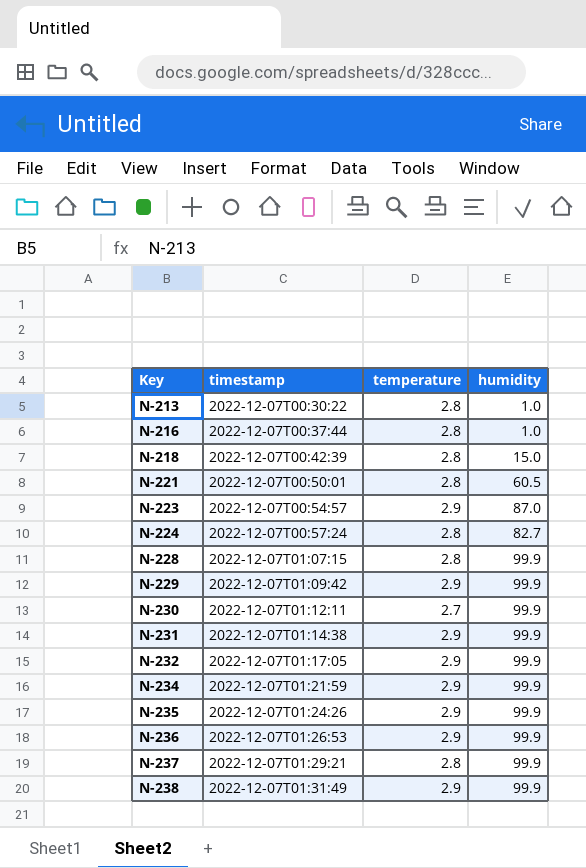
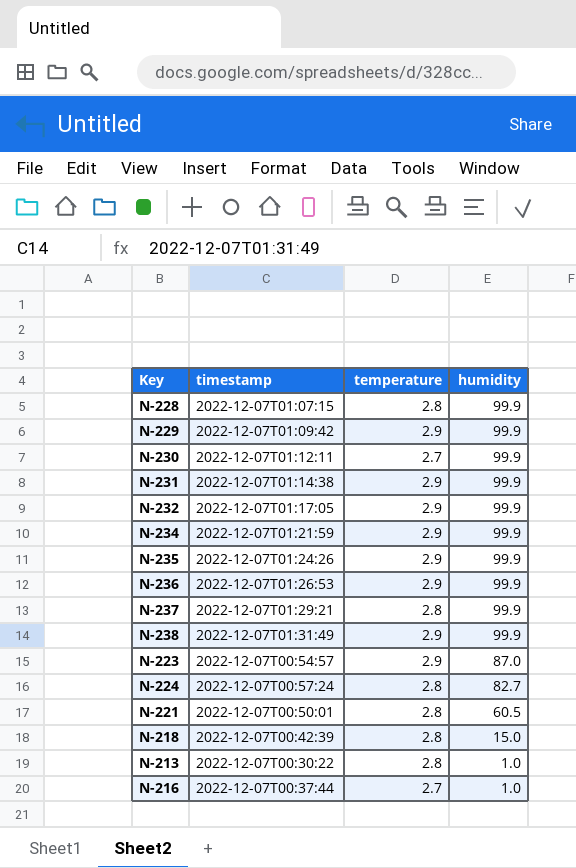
row order: Key ascending -> humidity descending
N-216 | temperature: 2.8 -> 2.7

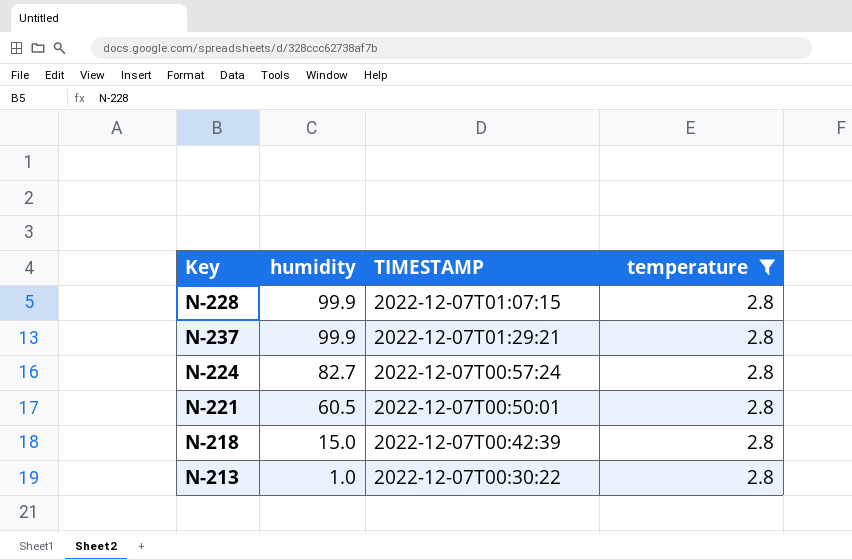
filter: none -> temperature = 2.8
column humidity | position: 4 -> 2
column name: timestamp -> TIMESTAMP

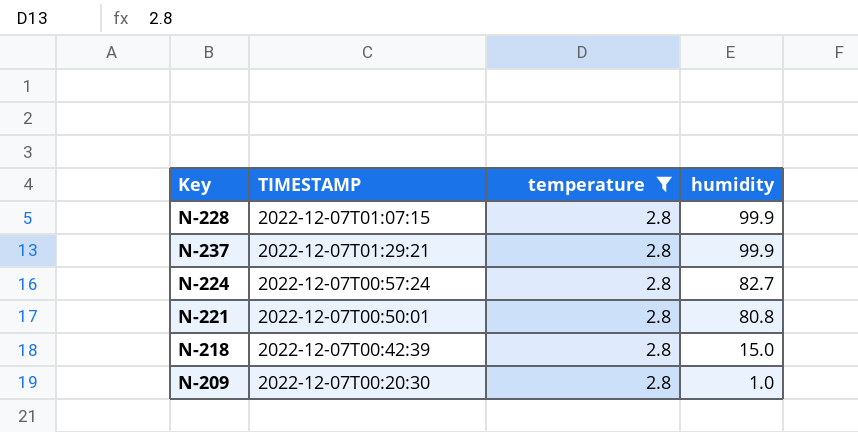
column humidity | position: 2 -> 4
row N-213: 1.0 | 2022-12-07T00:30:22 | 2.8 -> none
N-221 | humidity: 60.5 -> 80.8
row N-209: none -> 2022-12-07T00:20:30 | 2.8 | 1.0

